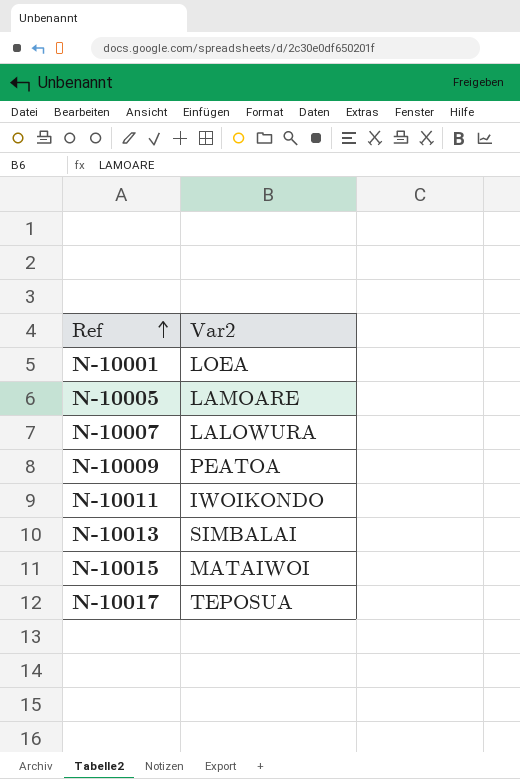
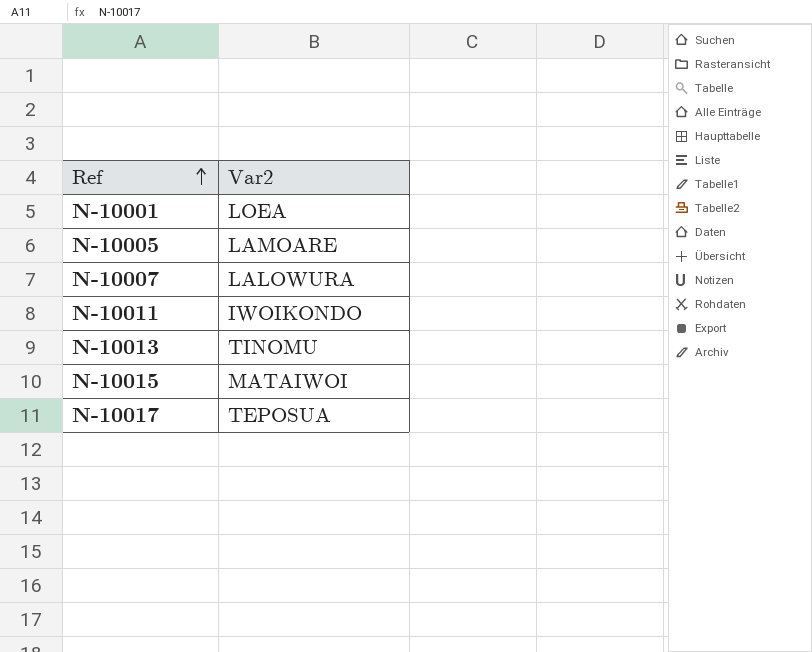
row N-10009: PEATOA -> none
N-10013 | Var2: SIMBALAI -> TINOMU

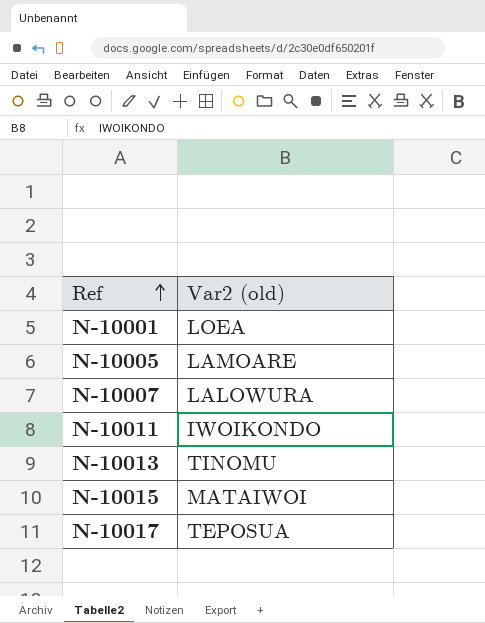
column name: Var2 -> Var2 (old)

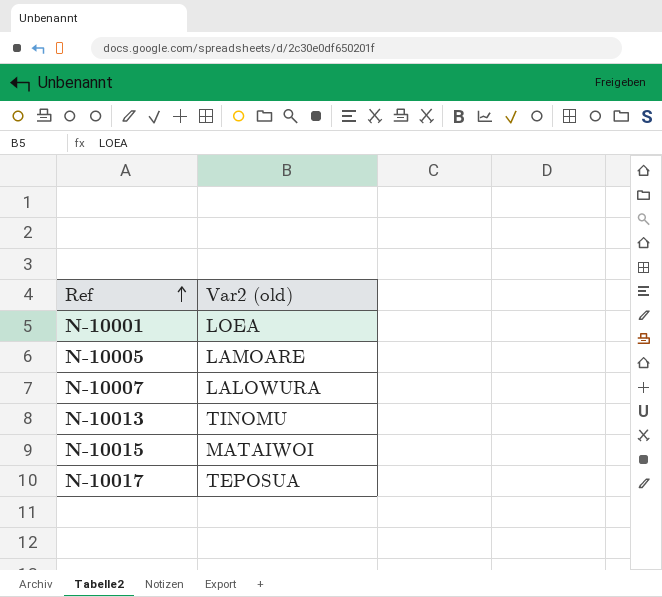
row N-10011: IWOIKONDO -> none

